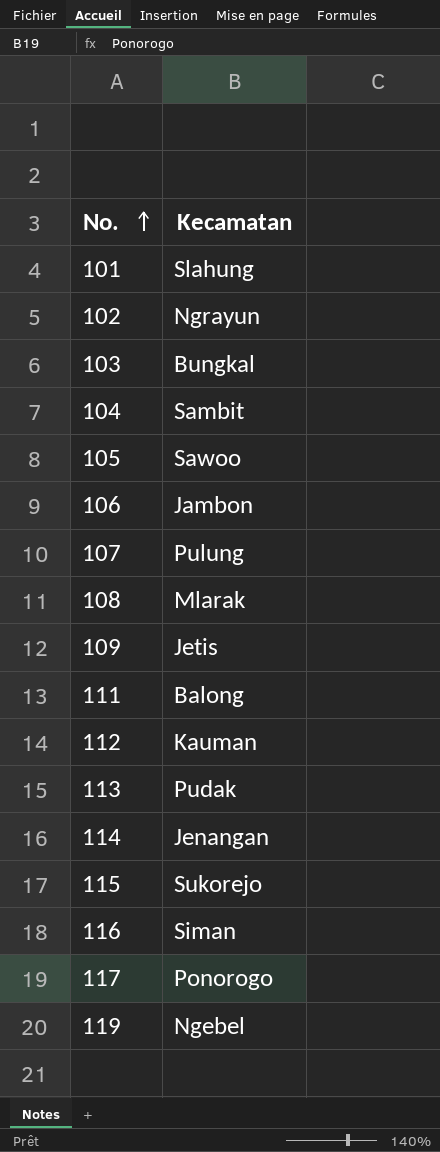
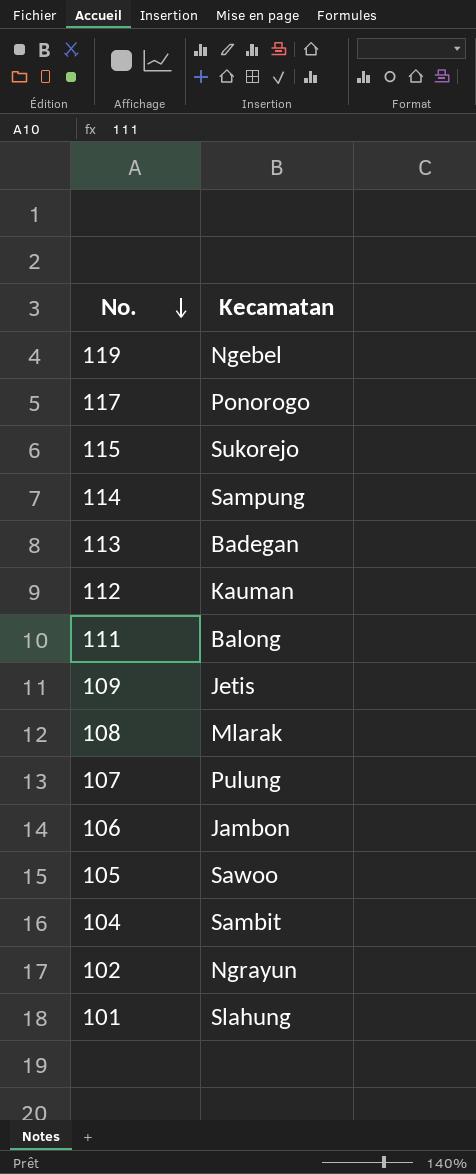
row order: No. ascending -> No. descending
row 103: Bungkal -> none
row 116: Siman -> none
114 | Kecamatan: Jenangan -> Sampung
113 | Kecamatan: Pudak -> Badegan

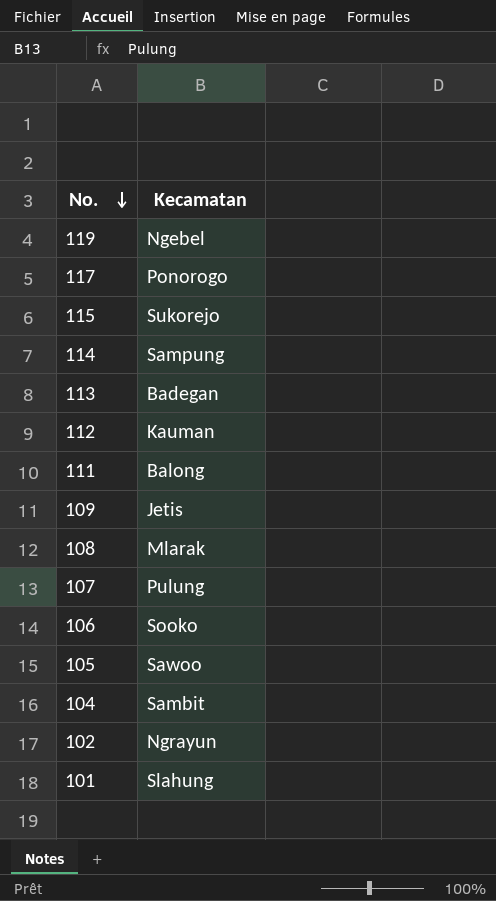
106 | Kecamatan: Jambon -> Sooko

